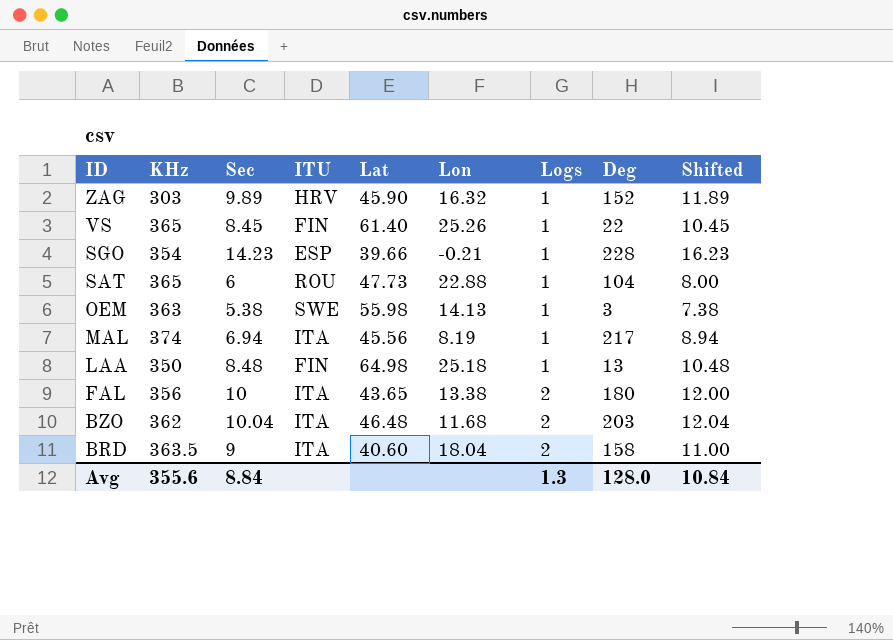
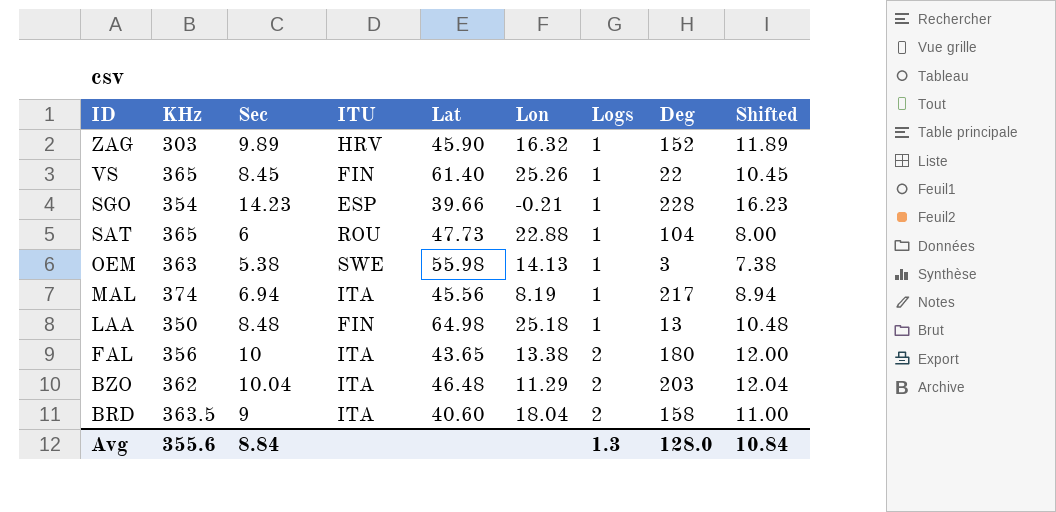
BZO | Lon: 11.68 -> 11.29

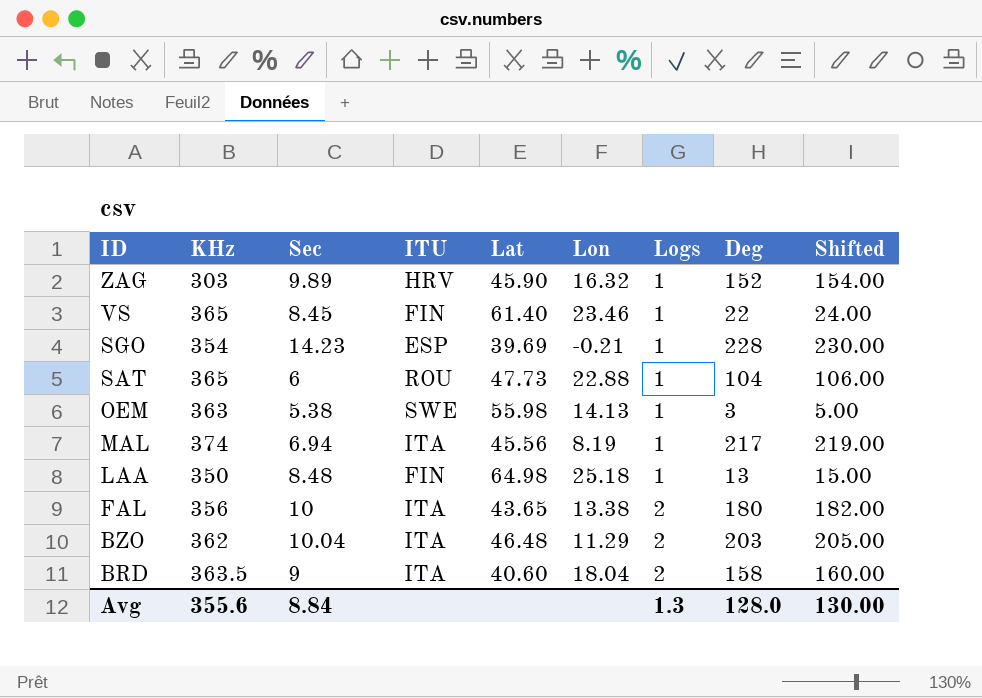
column Shifted | formula: [Sec] + 2 -> [Deg] + 2
VS | Lon: 25.26 -> 23.46
SGO | Lat: 39.66 -> 39.69
Avg | Shifted: 10.84 -> 130.00

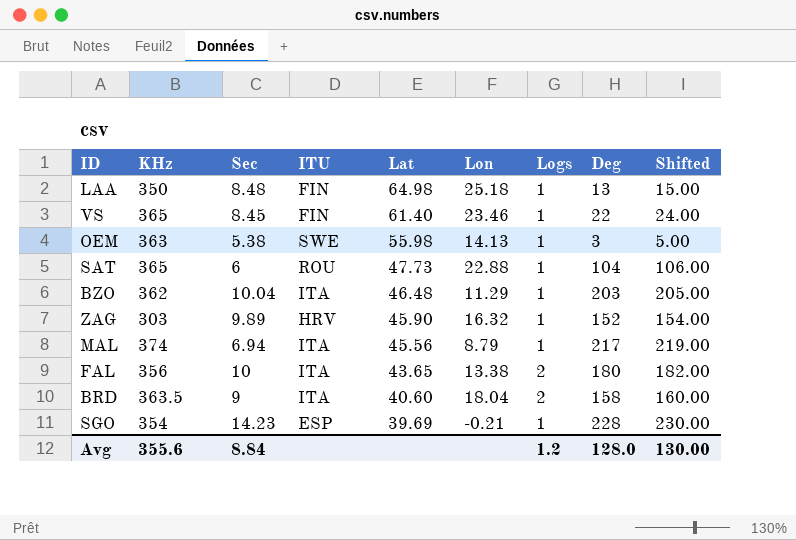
row order: ID descending -> Lat descending
BZO | Logs: 2 -> 1
MAL | Lon: 8.19 -> 8.79
Avg | Logs: 1.3 -> 1.2

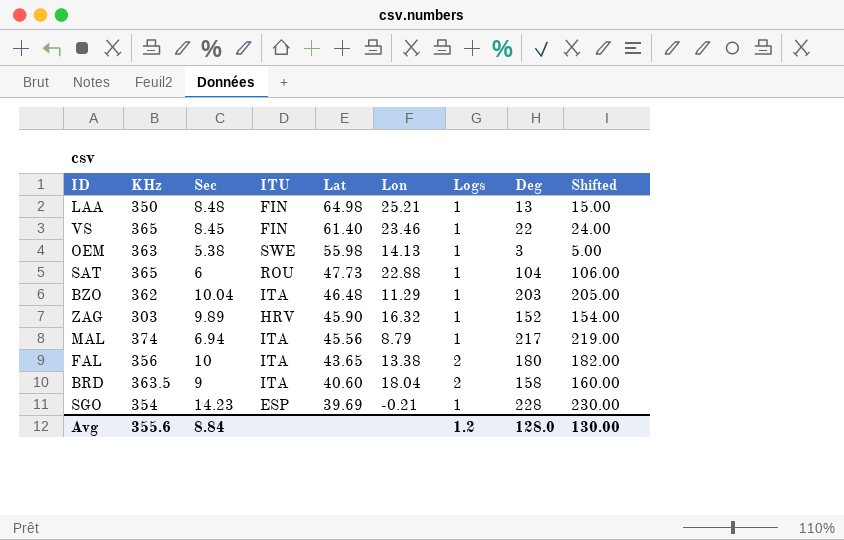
LAA | Lon: 25.18 -> 25.21

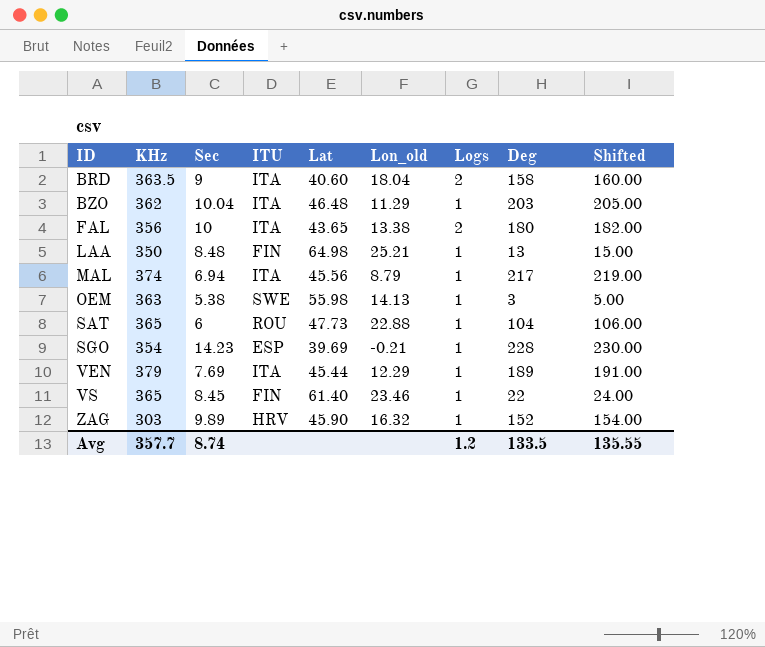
row order: Lat descending -> ID ascending
column name: Lon -> Lon_old
row VEN: none -> 379 | 7.69 | ITA | 45.44 | 12.29 | 1 | 189 | 191.00
Avg | KHz: 355.6 -> 357.7
Avg | Sec: 8.84 -> 8.74
Avg | Deg: 128.0 -> 133.5
Avg | Shifted: 130.00 -> 135.55

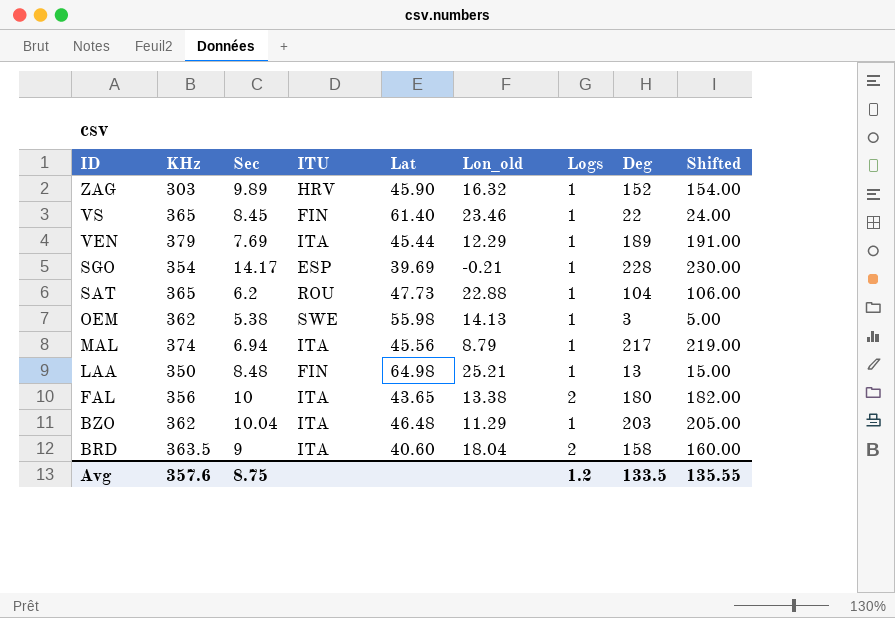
row order: ID ascending -> ID descending
SGO | Sec: 14.23 -> 14.17
SAT | Sec: 6 -> 6.2
OEM | KHz: 363 -> 362
Avg | KHz: 357.7 -> 357.6
Avg | Sec: 8.74 -> 8.75

